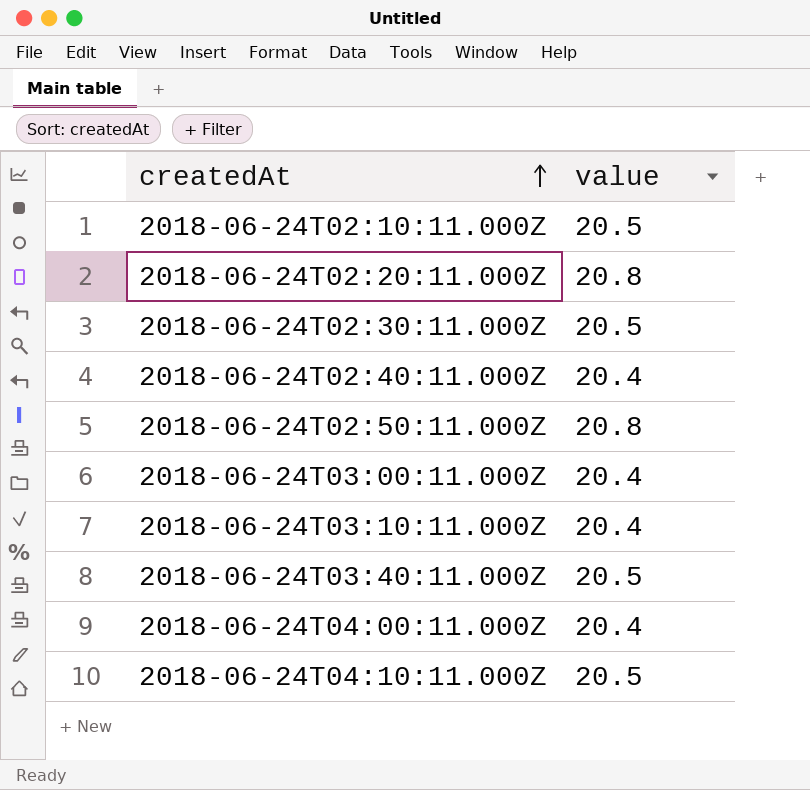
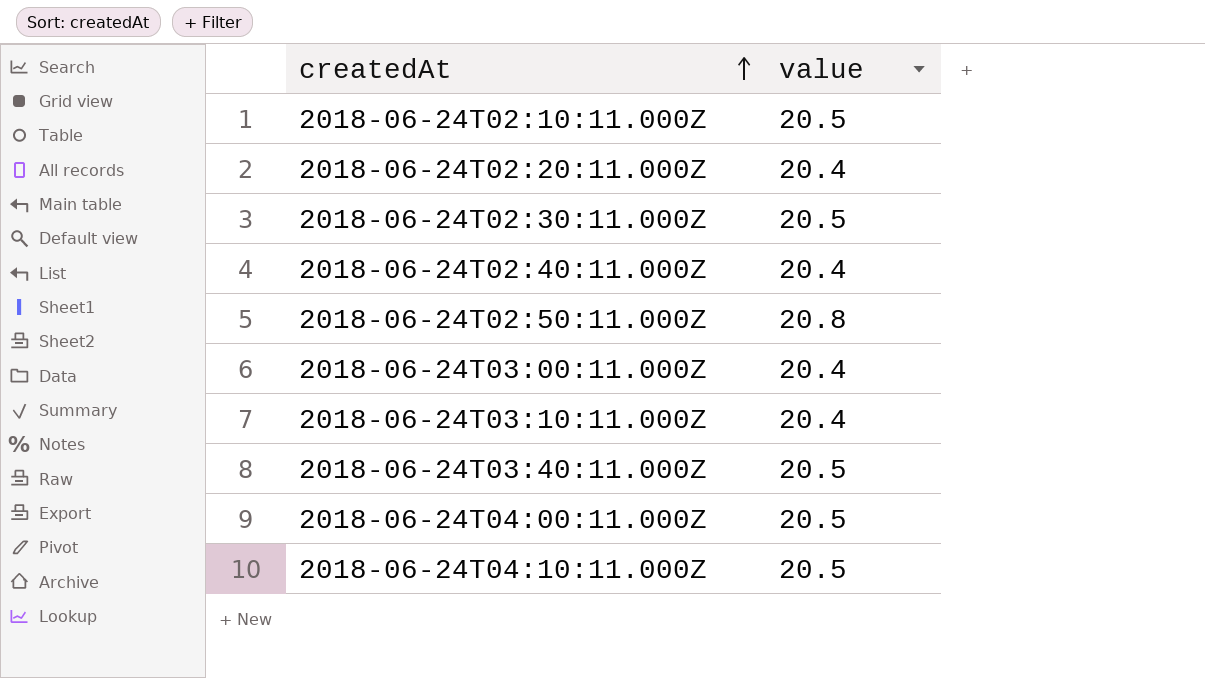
2018-06-24T02:20:11.000Z | value: 20.8 -> 20.4
2018-06-24T04:00:11.000Z | value: 20.4 -> 20.5

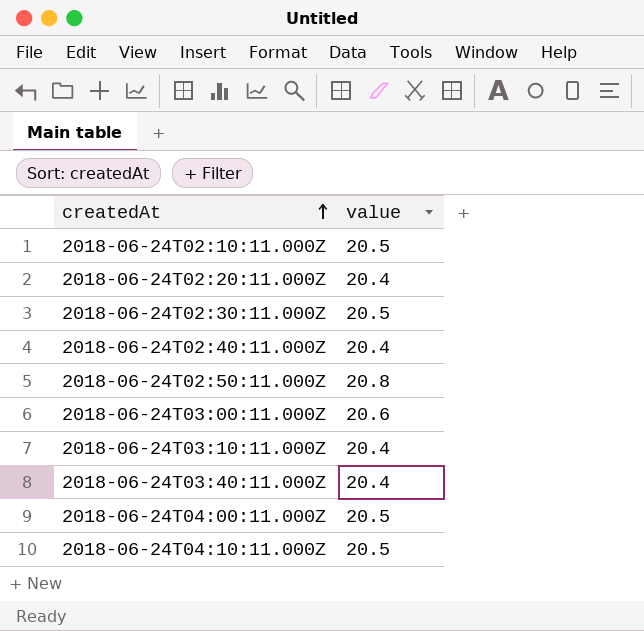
2018-06-24T03:00:11.000Z | value: 20.4 -> 20.6
2018-06-24T03:40:11.000Z | value: 20.5 -> 20.4

